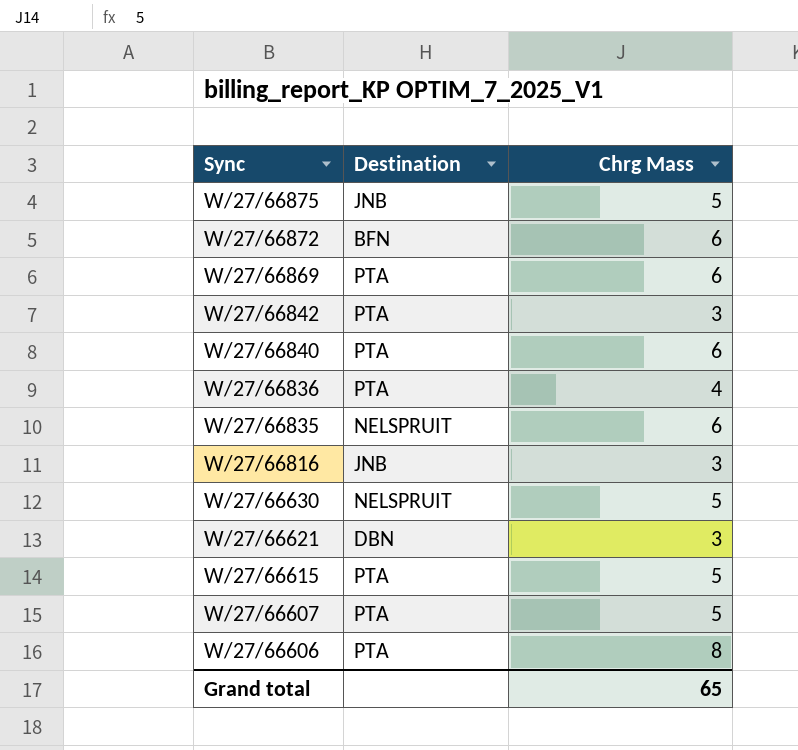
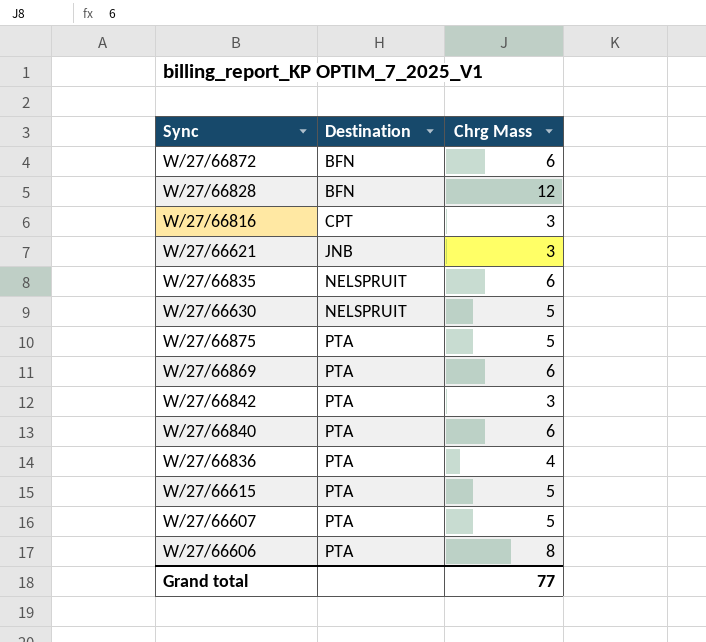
row order: Sync descending -> Destination ascending
row W/27/66828: none -> BFN | 12
W/27/66816 | Destination: JNB -> CPT
W/27/66621 | Destination: DBN -> JNB
W/27/66875 | Destination: JNB -> PTA
Grand total | Chrg Mass: 65 -> 77

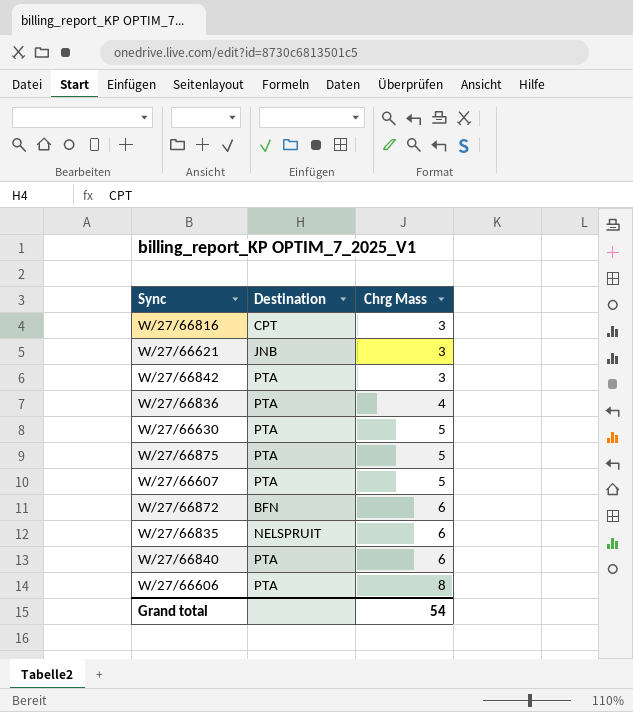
row order: Destination ascending -> Chrg Mass ascending
row W/27/66828: BFN | 12 -> none
row W/27/66869: PTA | 6 -> none
row W/27/66615: PTA | 5 -> none
W/27/66630 | Destination: NELSPRUIT -> PTA
Grand total | Chrg Mass: 77 -> 54

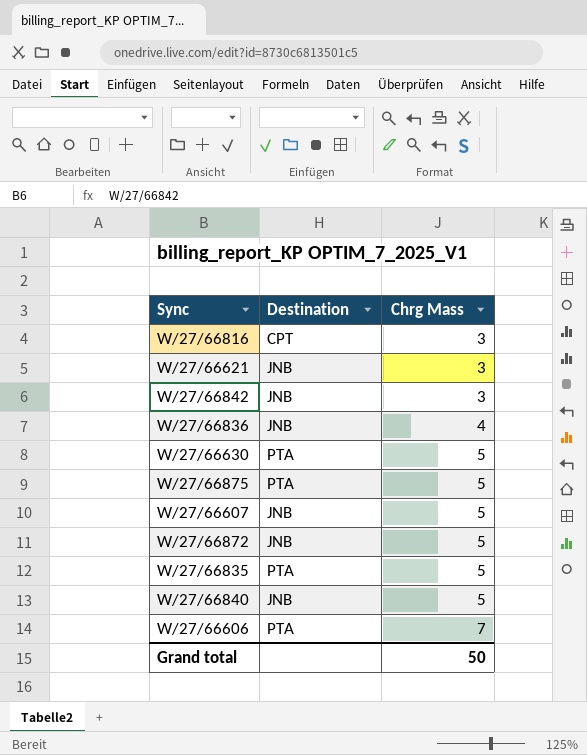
W/27/66842 | Destination: PTA -> JNB
W/27/66836 | Destination: PTA -> JNB
W/27/66607 | Destination: PTA -> JNB
W/27/66872 | Destination: BFN -> JNB
W/27/66872 | Chrg Mass: 6 -> 5
W/27/66835 | Destination: NELSPRUIT -> PTA
W/27/66835 | Chrg Mass: 6 -> 5
W/27/66840 | Destination: PTA -> JNB
W/27/66840 | Chrg Mass: 6 -> 5
W/27/66606 | Chrg Mass: 8 -> 7
Grand total | Chrg Mass: 54 -> 50

